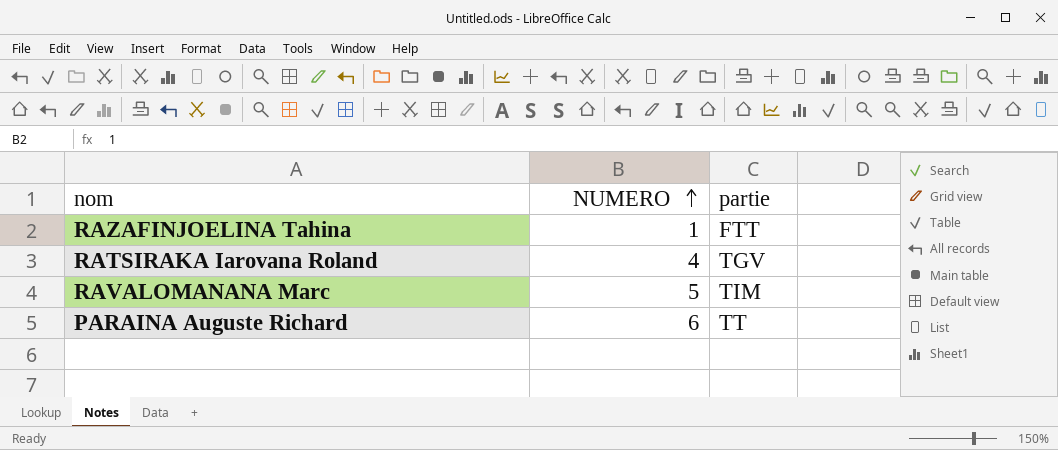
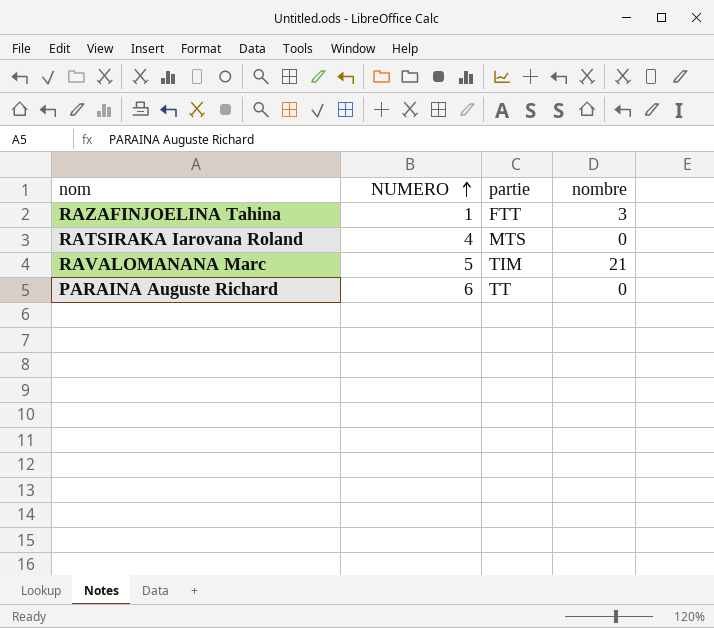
column nombre | position: none -> 4
RATSIRAKA Iarovana Roland | partie: TGV -> MTS

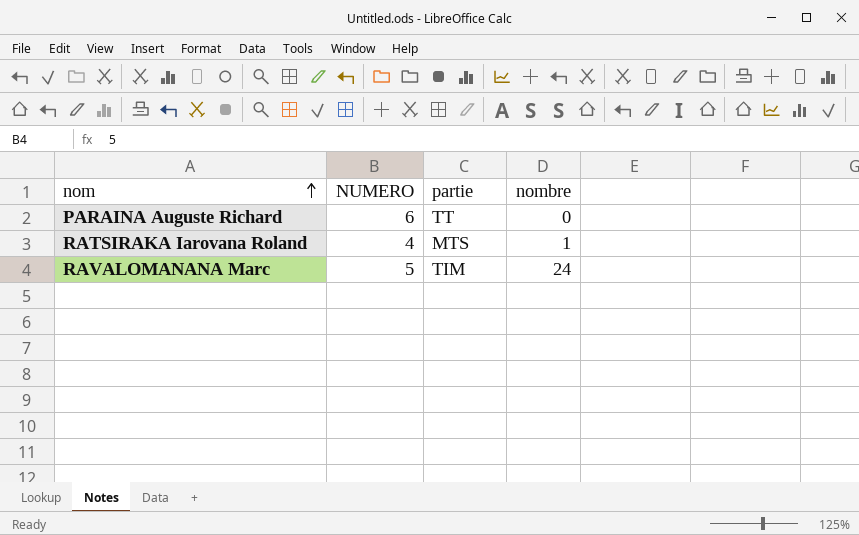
row order: NUMERO ascending -> nom ascending
row RAZAFINJOELINA Tahina: 1 | FTT | 3 -> none
RATSIRAKA Iarovana Roland | nombre: 0 -> 1
RAVALOMANANA Marc | nombre: 21 -> 24

